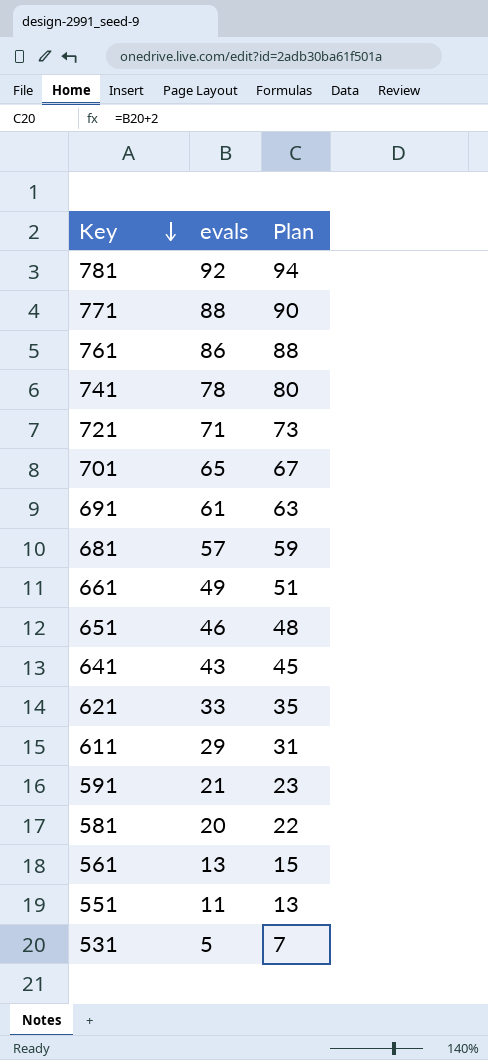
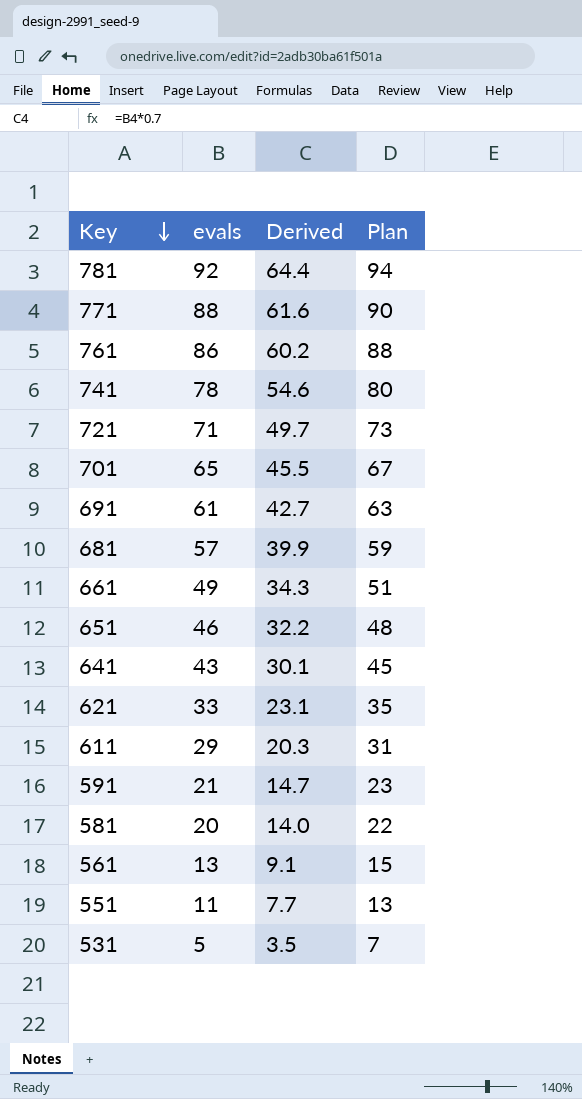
column Derived | formula: none -> [evals] * 0.7

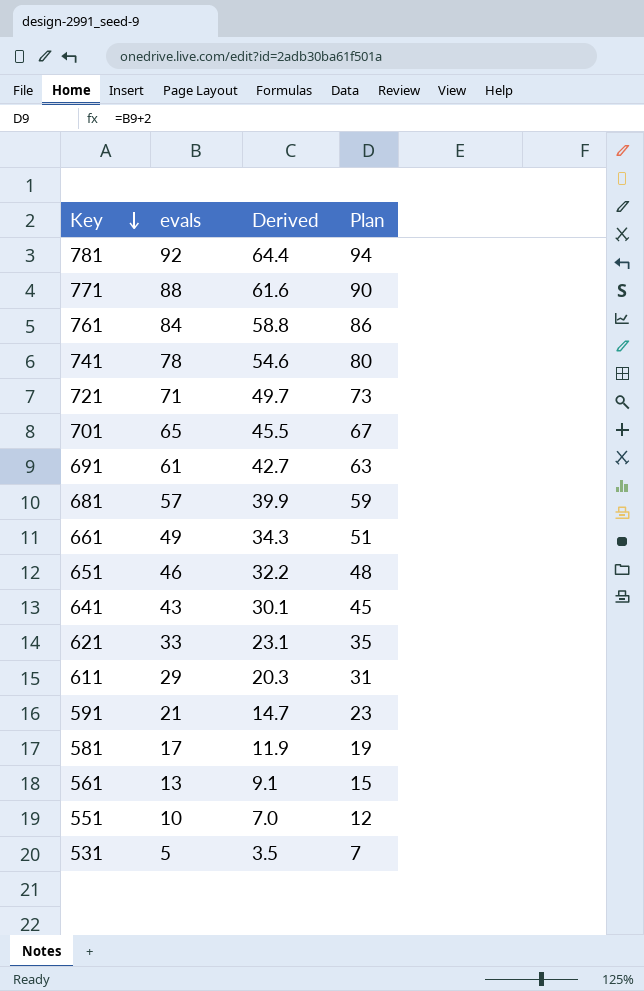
761 | evals: 86 -> 84
761 | Derived: 60.2 -> 58.8
761 | Plan: 88 -> 86
581 | evals: 20 -> 17
581 | Derived: 14.0 -> 11.9
581 | Plan: 22 -> 19
551 | evals: 11 -> 10
551 | Derived: 7.7 -> 7.0
551 | Plan: 13 -> 12

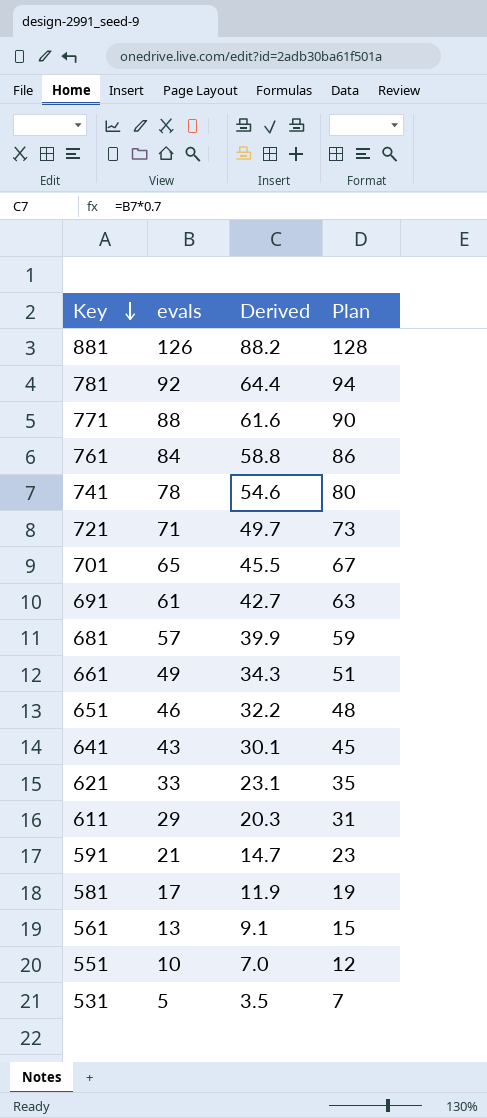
row 881: none -> 126 | 88.2 | 128

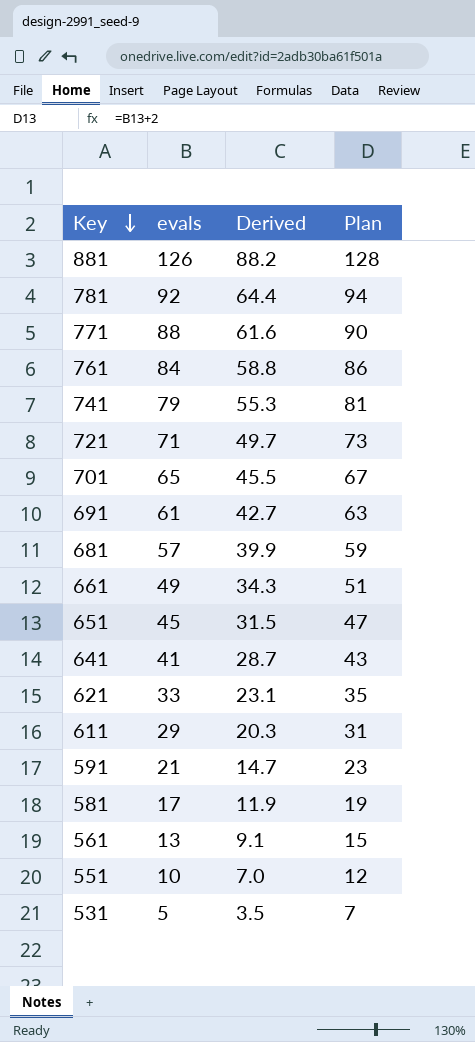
741 | evals: 78 -> 79
741 | Derived: 54.6 -> 55.3
741 | Plan: 80 -> 81
651 | evals: 46 -> 45
651 | Derived: 32.2 -> 31.5
651 | Plan: 48 -> 47
641 | evals: 43 -> 41
641 | Derived: 30.1 -> 28.7
641 | Plan: 45 -> 43

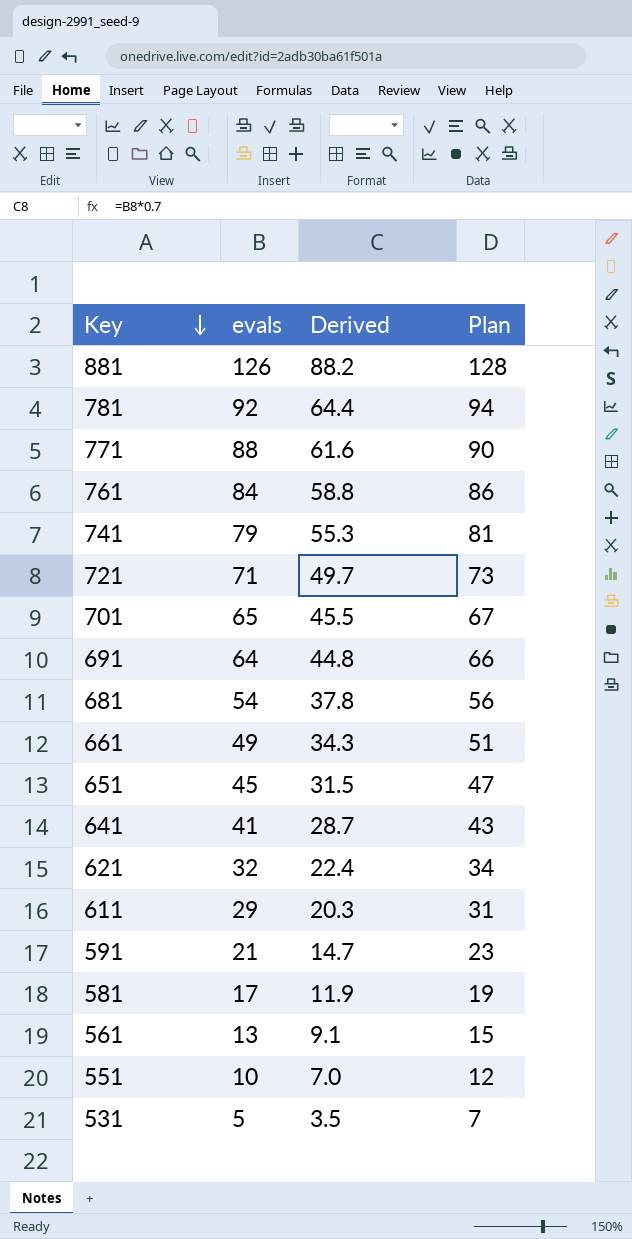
691 | evals: 61 -> 64
691 | Derived: 42.7 -> 44.8
691 | Plan: 63 -> 66
681 | evals: 57 -> 54
681 | Derived: 39.9 -> 37.8
681 | Plan: 59 -> 56
621 | evals: 33 -> 32
621 | Derived: 23.1 -> 22.4
621 | Plan: 35 -> 34

